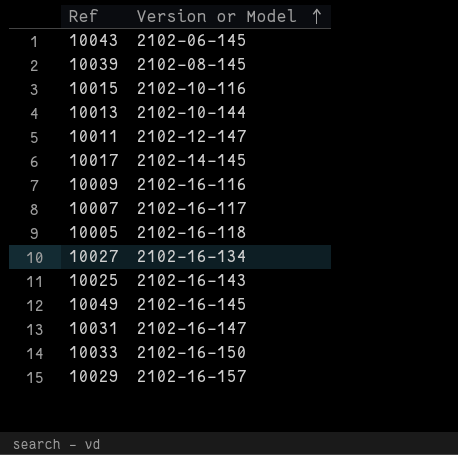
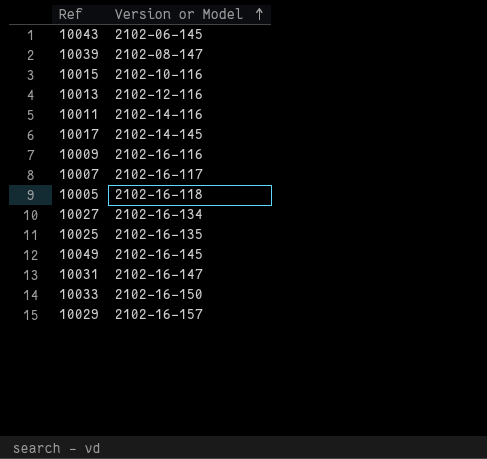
10039 | Version or Model: 2102-08-145 -> 2102-08-147
10013 | Version or Model: 2102-10-144 -> 2102-12-116
10011 | Version or Model: 2102-12-147 -> 2102-14-116
10025 | Version or Model: 2102-16-143 -> 2102-16-135

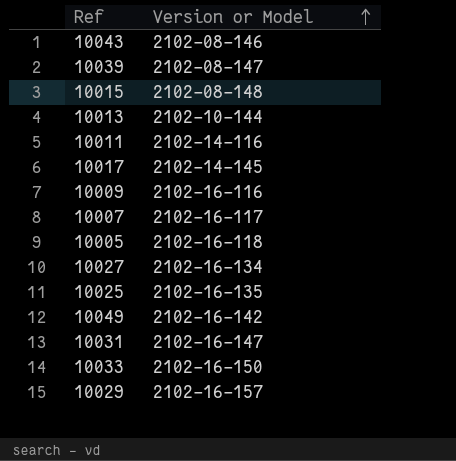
10043 | Version or Model: 2102-06-145 -> 2102-08-146
10015 | Version or Model: 2102-10-116 -> 2102-08-148
10013 | Version or Model: 2102-12-116 -> 2102-10-144
10049 | Version or Model: 2102-16-145 -> 2102-16-142

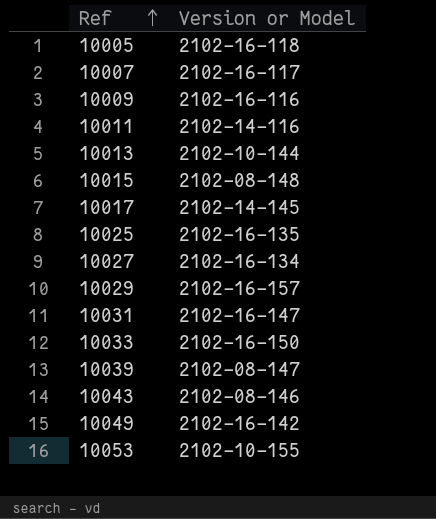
row order: Version or Model ascending -> Ref ascending
row 10053: none -> 2102-10-155

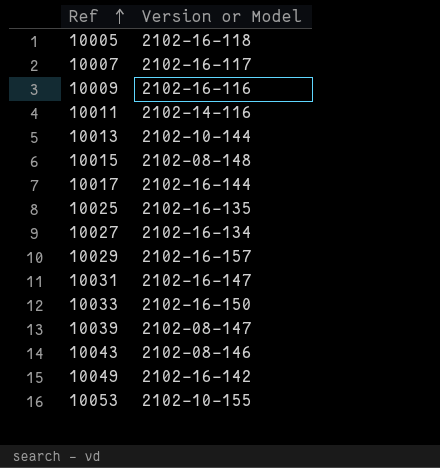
10017 | Version or Model: 2102-14-145 -> 2102-16-144

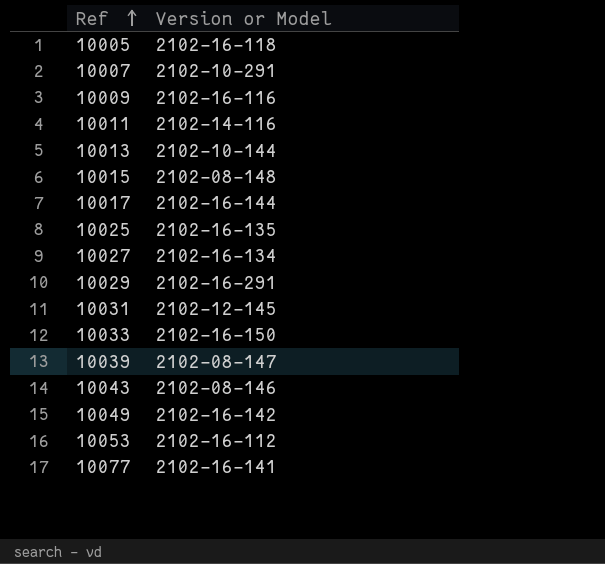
10007 | Version or Model: 2102-16-117 -> 2102-10-291
10029 | Version or Model: 2102-16-157 -> 2102-16-291
10031 | Version or Model: 2102-16-147 -> 2102-12-145
10053 | Version or Model: 2102-10-155 -> 2102-16-112
row 10077: none -> 2102-16-141

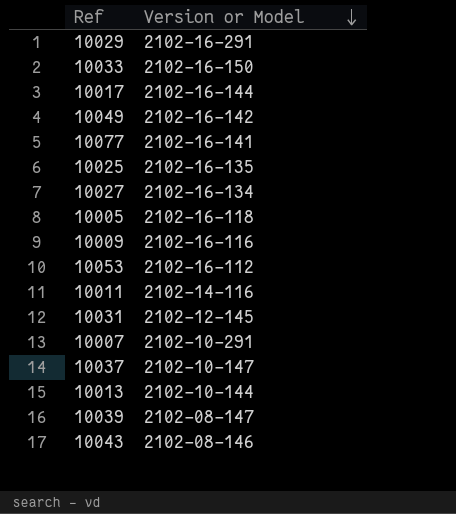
row order: Ref ascending -> Version or Model descending
row 10015: 2102-08-148 -> none
row 10037: none -> 2102-10-147

